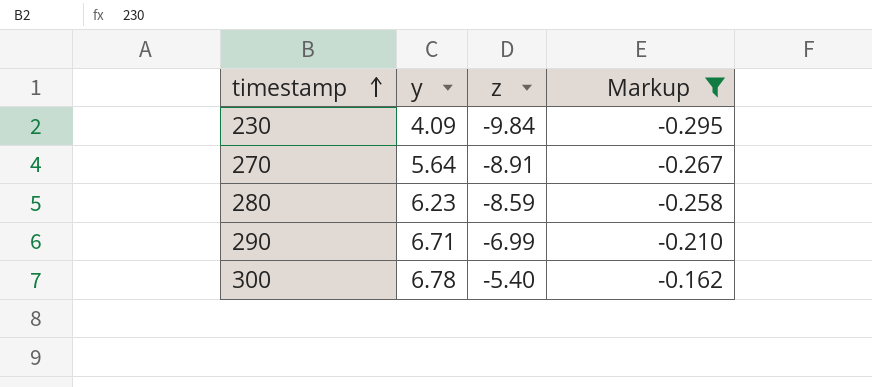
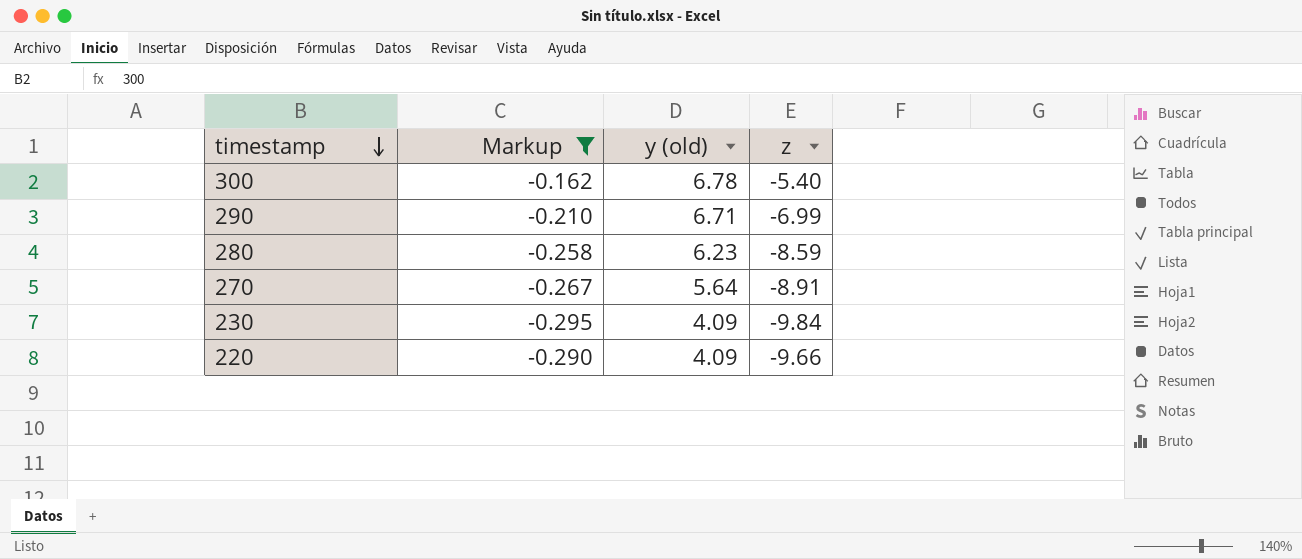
row order: timestamp ascending -> timestamp descending
column Markup | position: 4 -> 2
column name: y -> y (old)
row 220: none -> -0.290 | 4.09 | -9.66

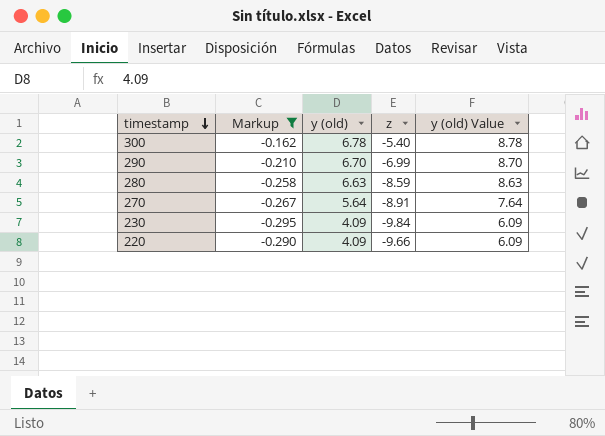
column y (old) Value | formula: none -> [y (old)] + 2
290 | y (old): 6.71 -> 6.70
280 | y (old): 6.23 -> 6.63

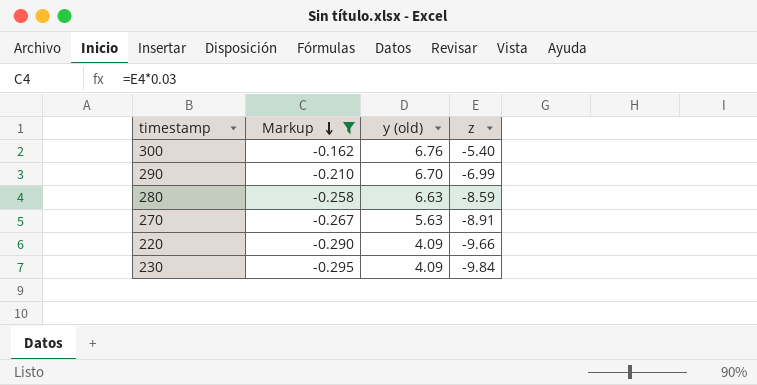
row order: timestamp descending -> Markup descending
column y (old) Value | formula: [y (old)] + 2 -> none
300 | y (old): 6.78 -> 6.76
270 | y (old): 5.64 -> 5.63

